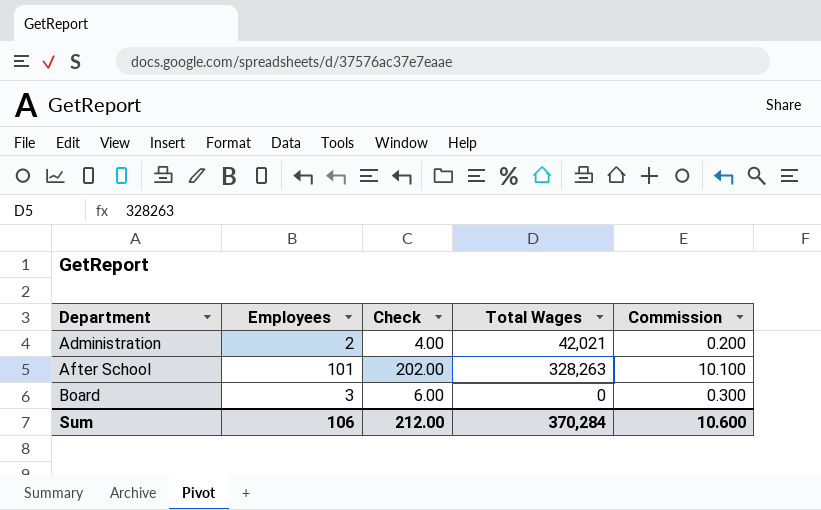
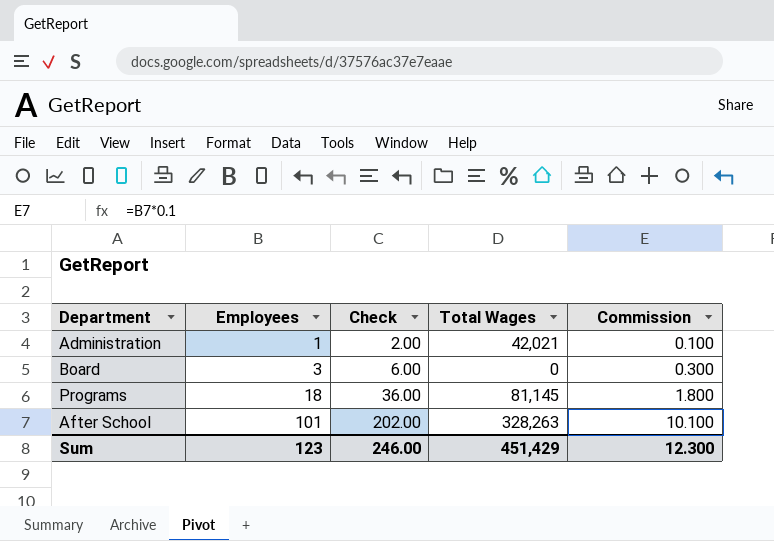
row order: Department ascending -> Employees ascending
Administration | Employees: 2 -> 1
Administration | Check: 4.00 -> 2.00
Administration | Commission: 0.200 -> 0.100
row Programs: none -> 18 | 36.00 | 81,145 | 1.800
Sum | Employees: 106 -> 123
Sum | Check: 212.00 -> 246.00
Sum | Total Wages: 370,284 -> 451,429
Sum | Commission: 10.600 -> 12.300

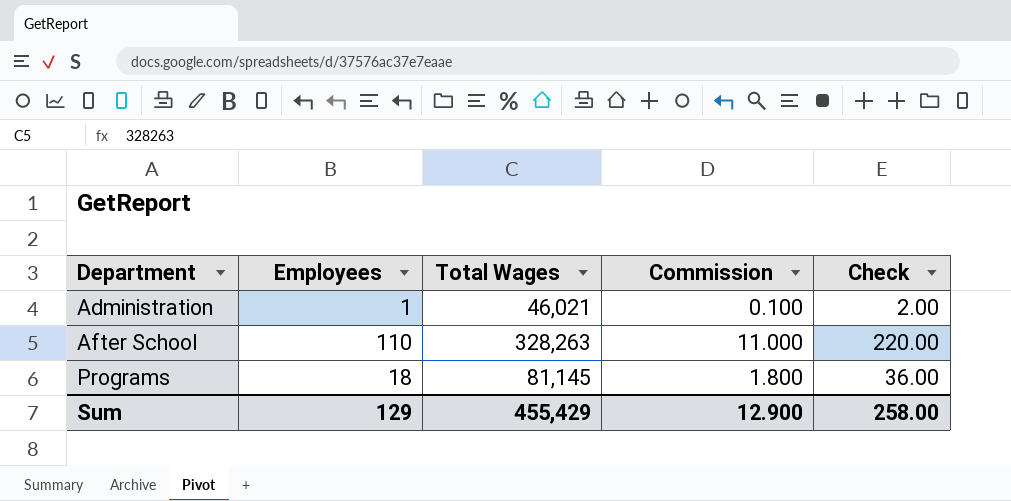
row order: Employees ascending -> Department ascending
column Check | position: 3 -> 5
row Board: 3 | 6.00 | 0 | 0.300 -> none
Administration | Total Wages: 42,021 -> 46,021
After School | Employees: 101 -> 110
After School | Commission: 10.100 -> 11.000
After School | Check: 202.00 -> 220.00
Sum | Employees: 123 -> 129
Sum | Total Wages: 451,429 -> 455,429
Sum | Commission: 12.300 -> 12.900
Sum | Check: 246.00 -> 258.00

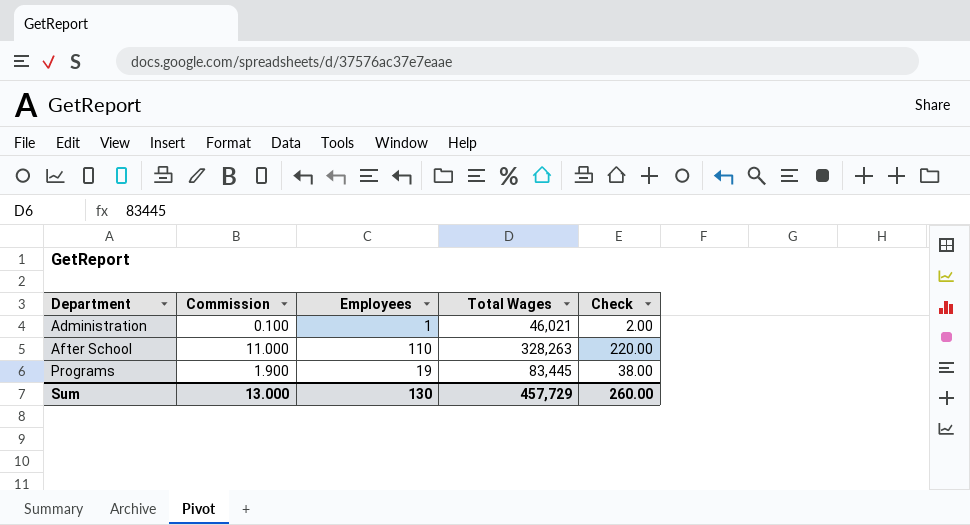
column Commission | position: 4 -> 2
Programs | Commission: 1.800 -> 1.900
Programs | Employees: 18 -> 19
Programs | Total Wages: 81,145 -> 83,445
Programs | Check: 36.00 -> 38.00
Sum | Commission: 12.900 -> 13.000
Sum | Employees: 129 -> 130
Sum | Total Wages: 455,429 -> 457,729
Sum | Check: 258.00 -> 260.00

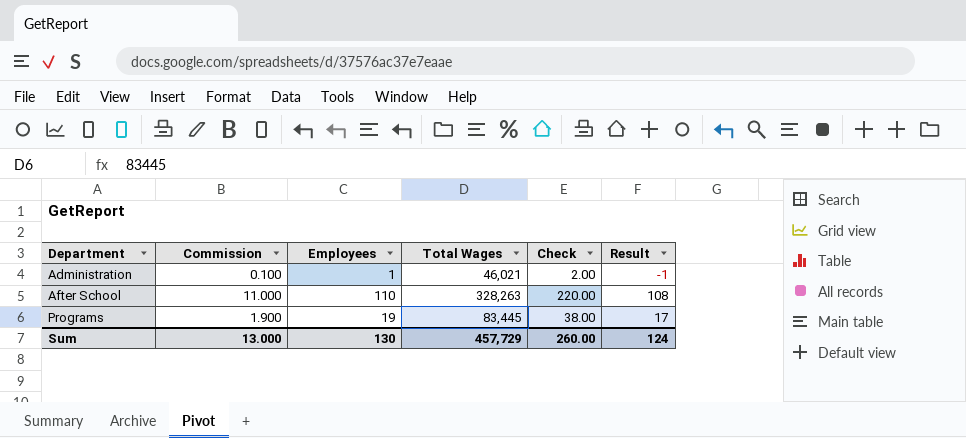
column Result | formula: none -> [Employees] - 2

